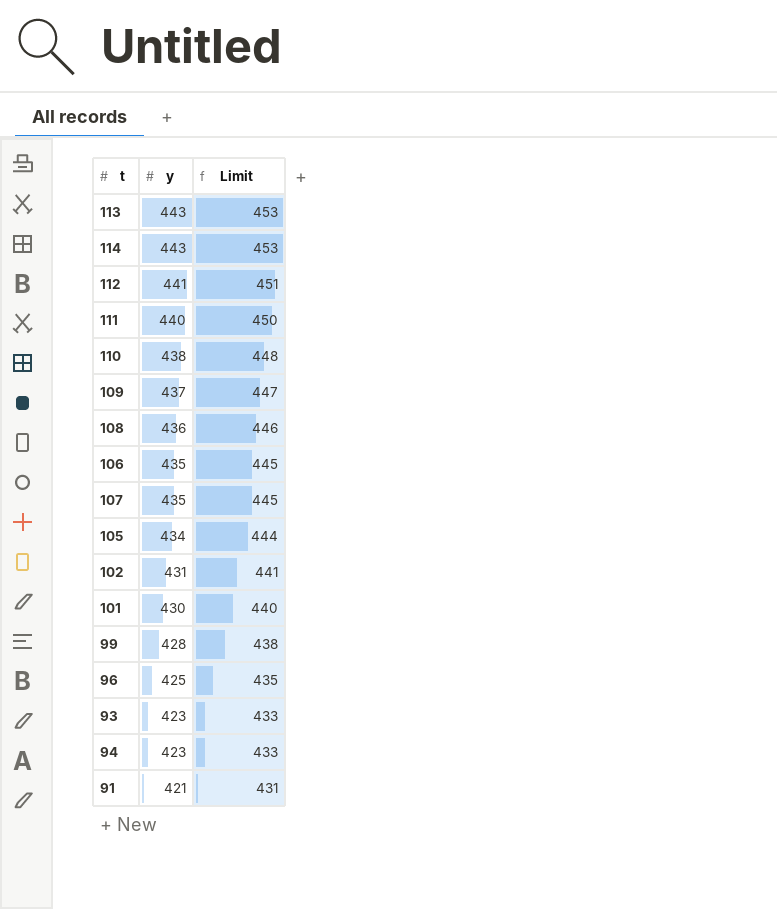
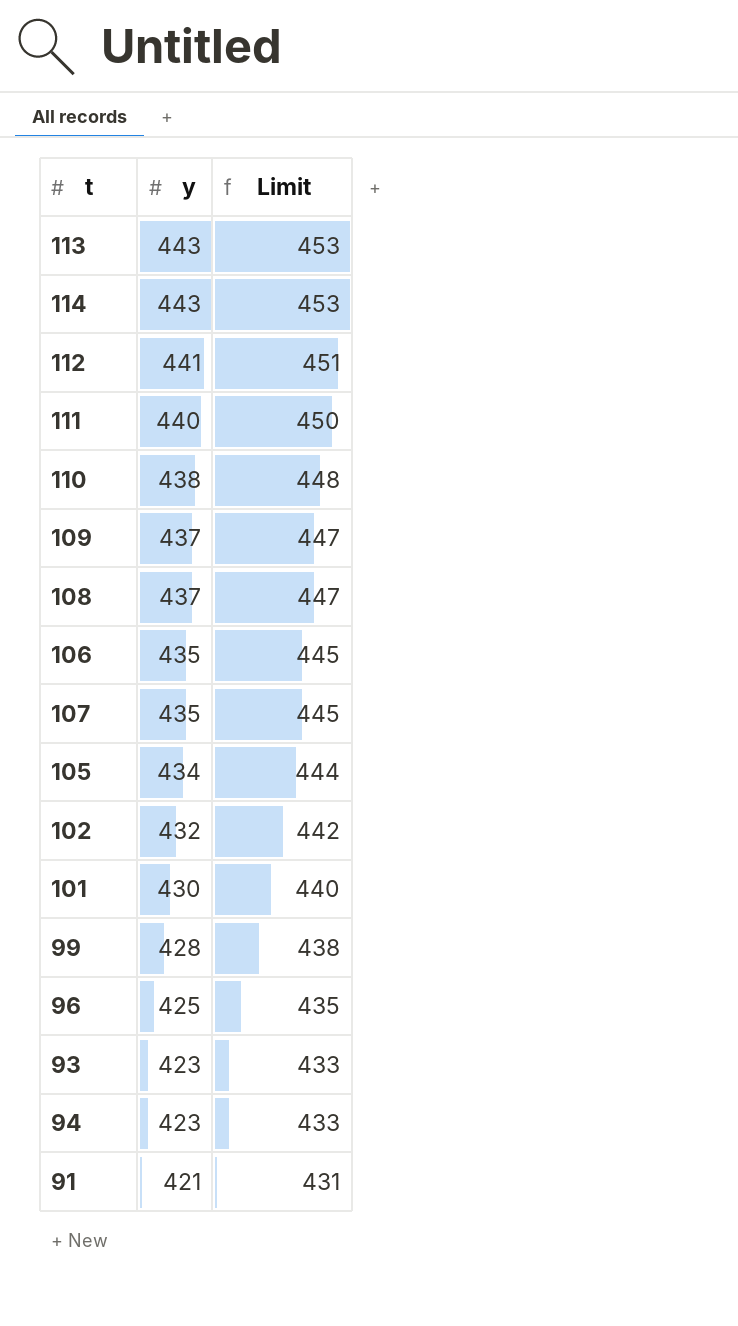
108 | y: 436 -> 437
108 | Limit: 446 -> 447
102 | y: 431 -> 432
102 | Limit: 441 -> 442

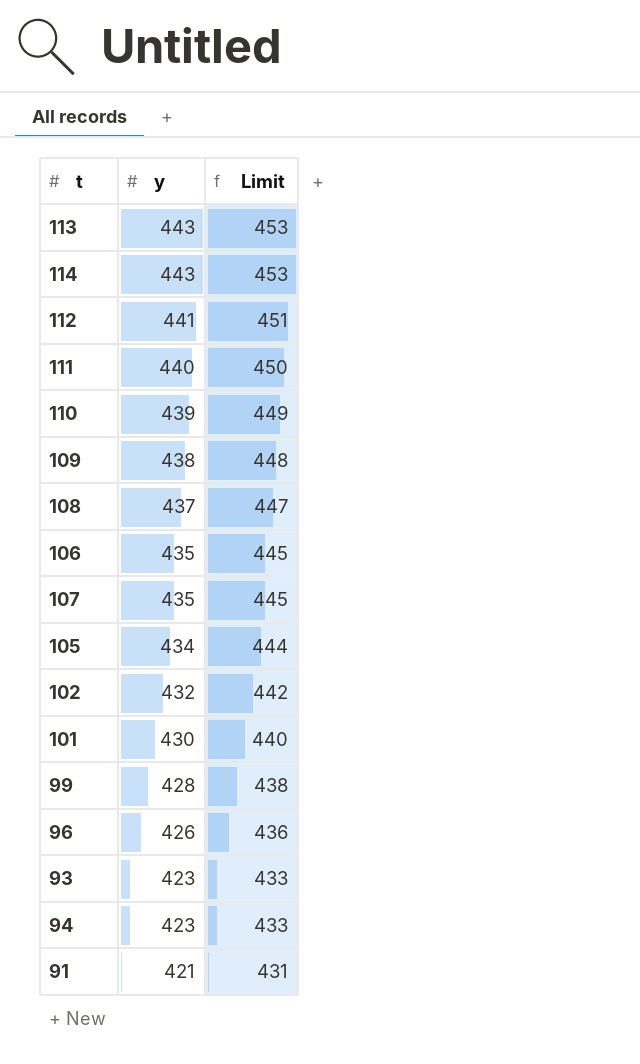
110 | y: 438 -> 439
110 | Limit: 448 -> 449
109 | y: 437 -> 438
109 | Limit: 447 -> 448
96 | y: 425 -> 426
96 | Limit: 435 -> 436

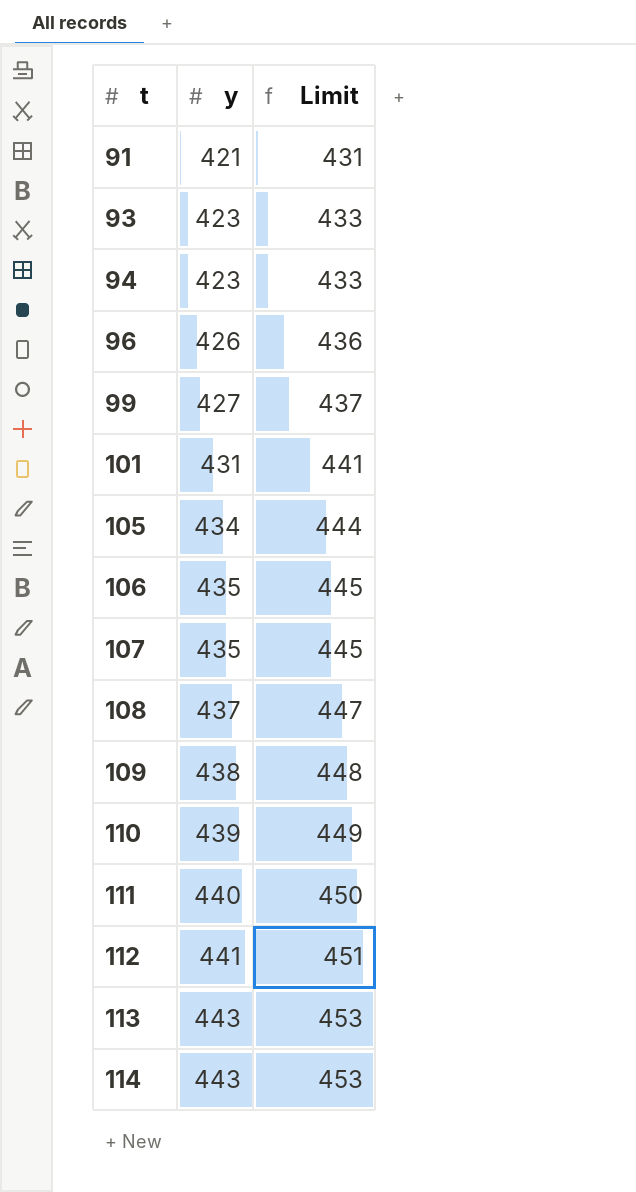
row order: y descending -> t ascending
row 102: 432 | 442 -> none
99 | y: 428 -> 427
99 | Limit: 438 -> 437
101 | y: 430 -> 431
101 | Limit: 440 -> 441

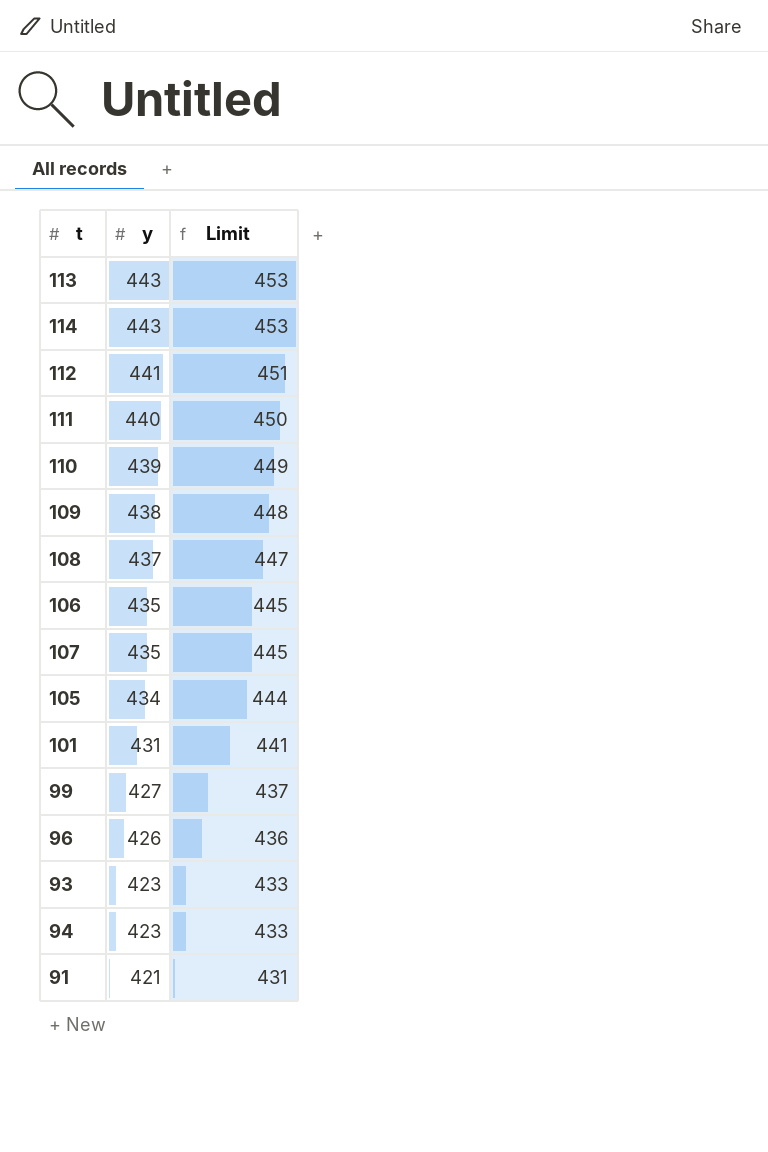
row order: t ascending -> y descending

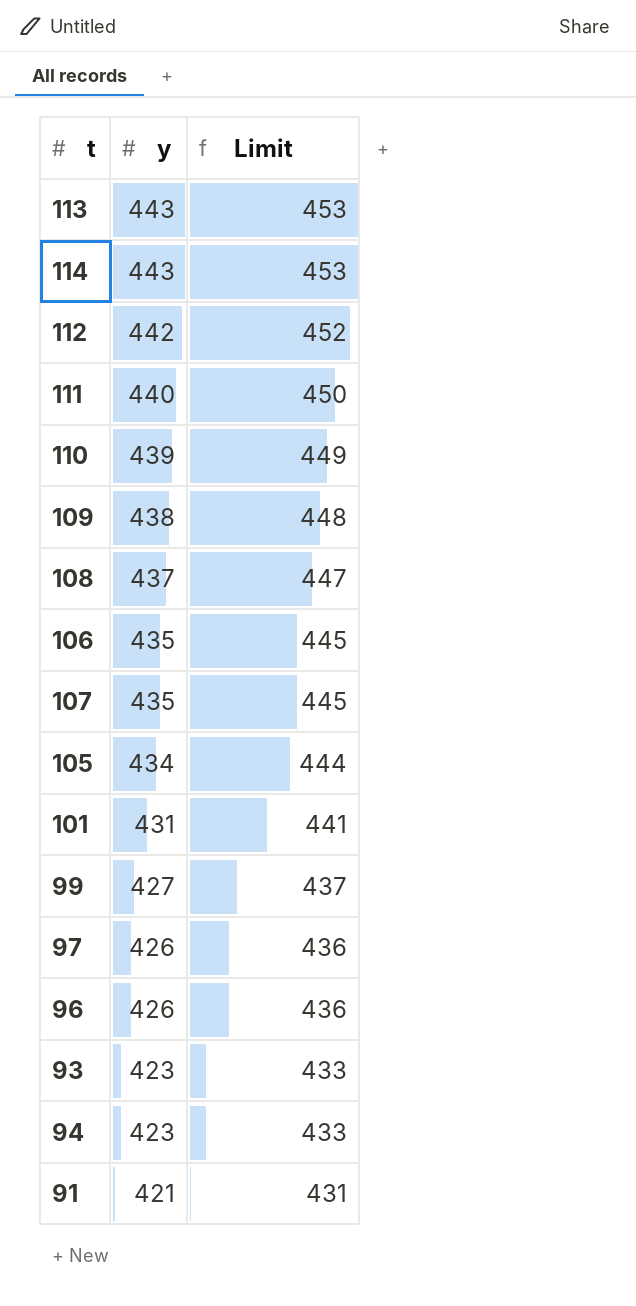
112 | y: 441 -> 442
112 | Limit: 451 -> 452
row 97: none -> 426 | 436

